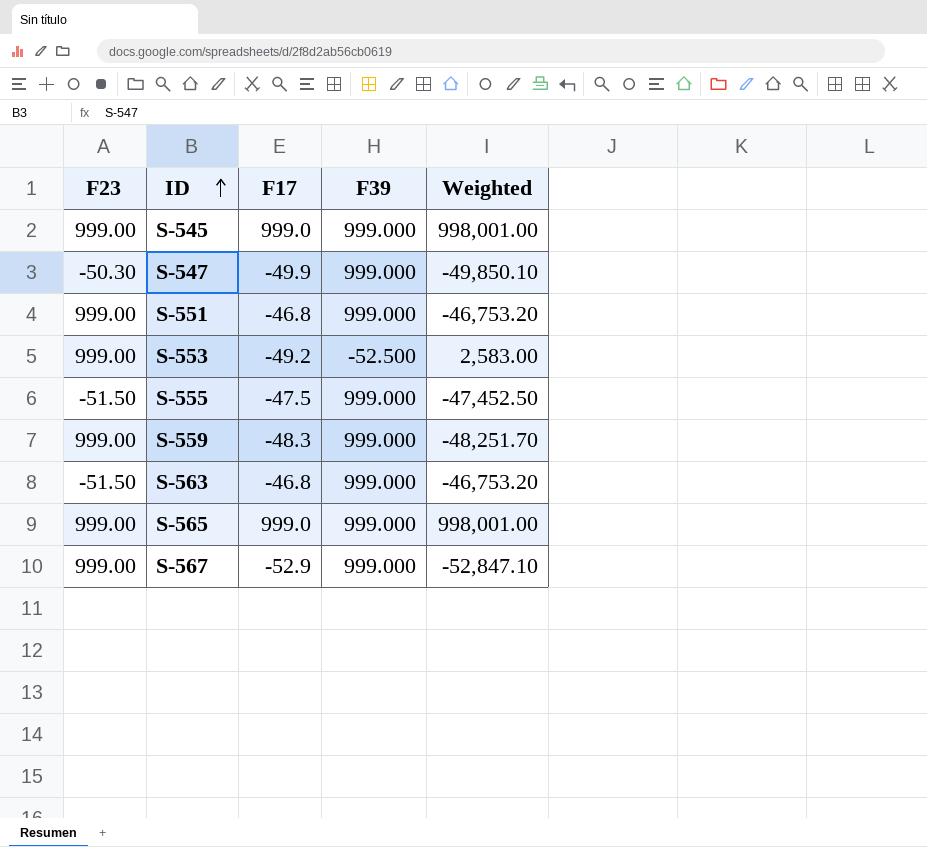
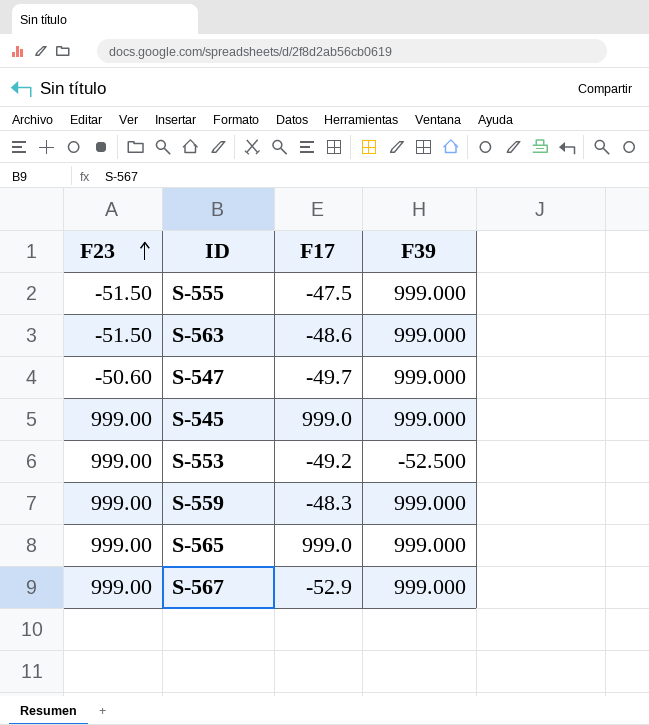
row order: ID ascending -> F23 ascending
column Weighted | formula: [F17] * [F39] -> none
row S-551: 999.00 | -46.8 | 999.000 | -46,753.20 -> none
S-563 | F17: -46.8 -> -48.6
S-547 | F23: -50.30 -> -50.60
S-547 | F17: -49.9 -> -49.7

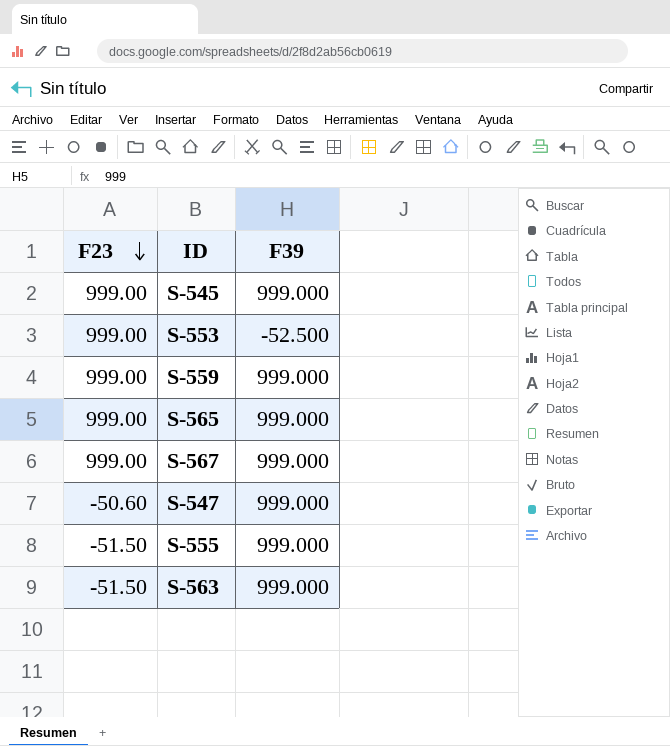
row order: F23 ascending -> F23 descending
column F17 | position: 3 -> none

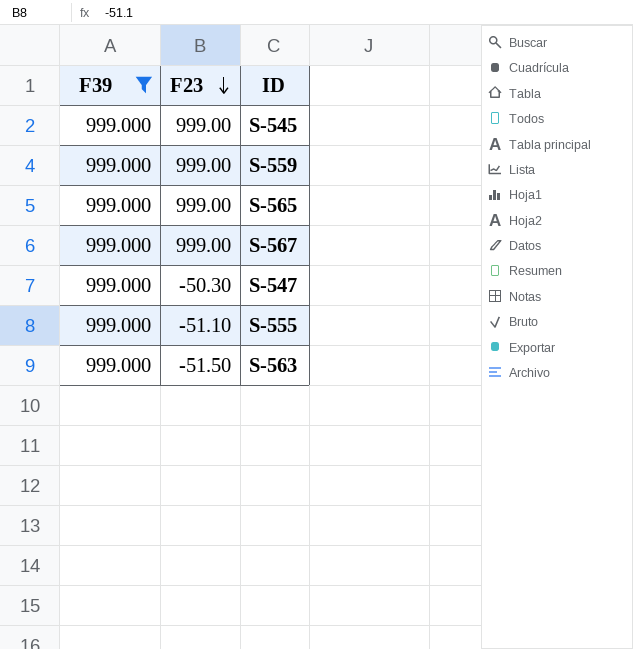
filter: none -> F39 = 999.000
column F39 | position: 3 -> 1
S-547 | F23: -50.60 -> -50.30
S-555 | F23: -51.50 -> -51.10

